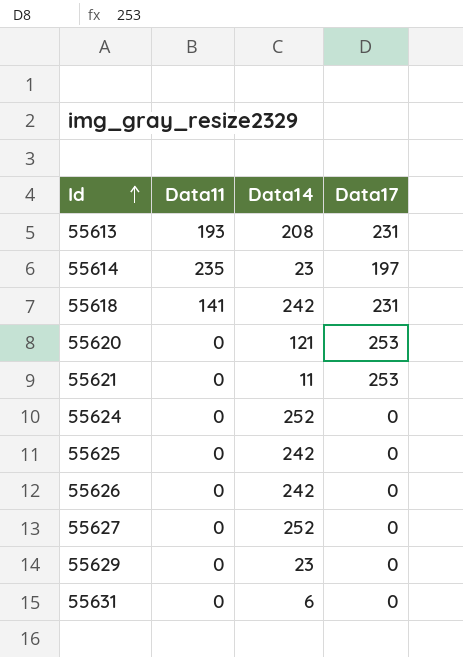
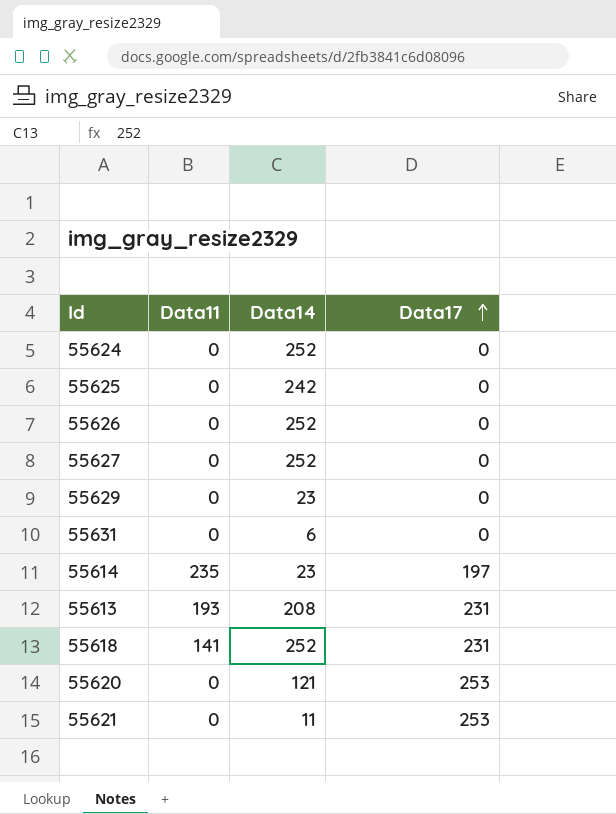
row order: Id ascending -> Data17 ascending
55626 | Data14: 242 -> 252
55618 | Data14: 242 -> 252

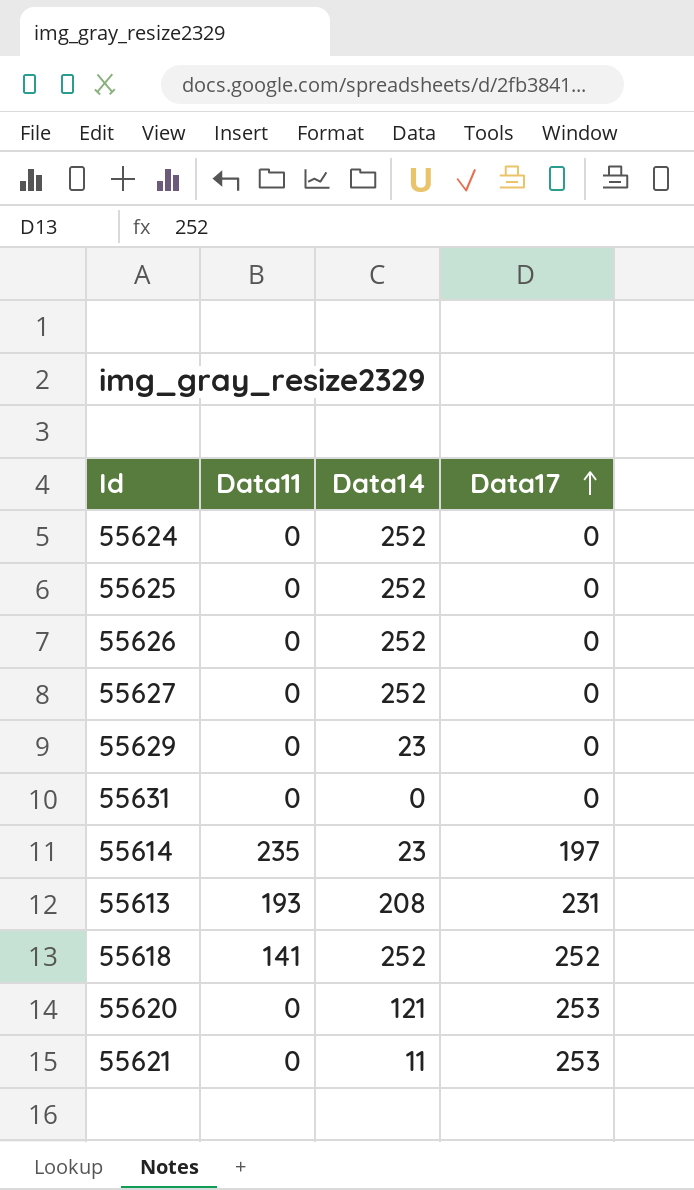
55625 | Data14: 242 -> 252
55631 | Data14: 6 -> 0
55618 | Data17: 231 -> 252

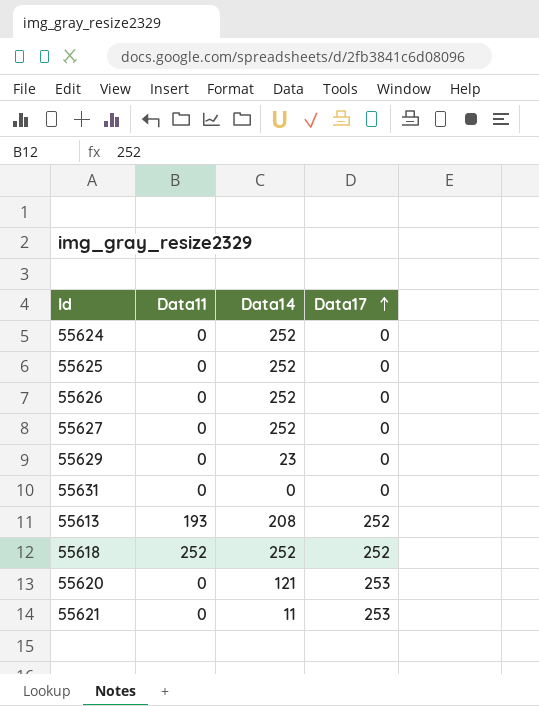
row 55614: 235 | 23 | 197 -> none
55613 | Data17: 231 -> 252
55618 | Data11: 141 -> 252

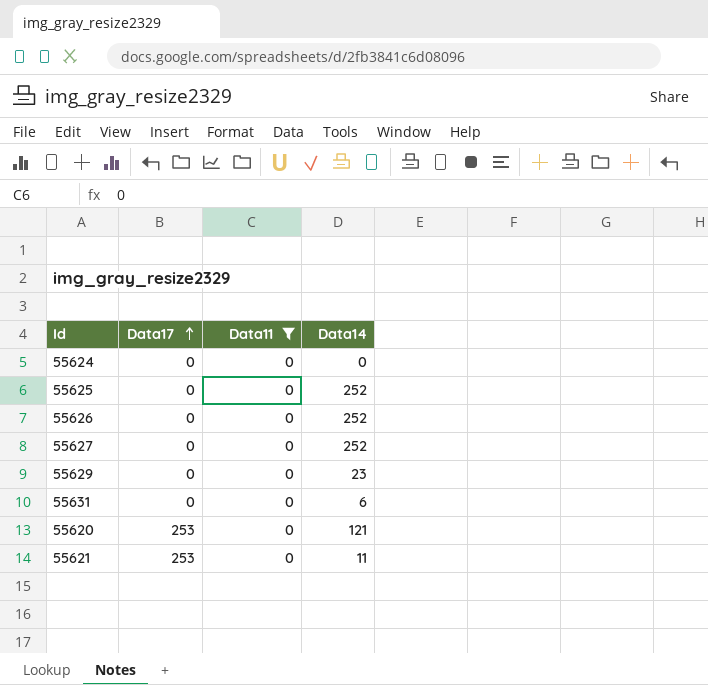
filter: none -> Data11 = 0
column Data17 | position: 4 -> 2
55624 | Data14: 252 -> 0
55631 | Data14: 0 -> 6

